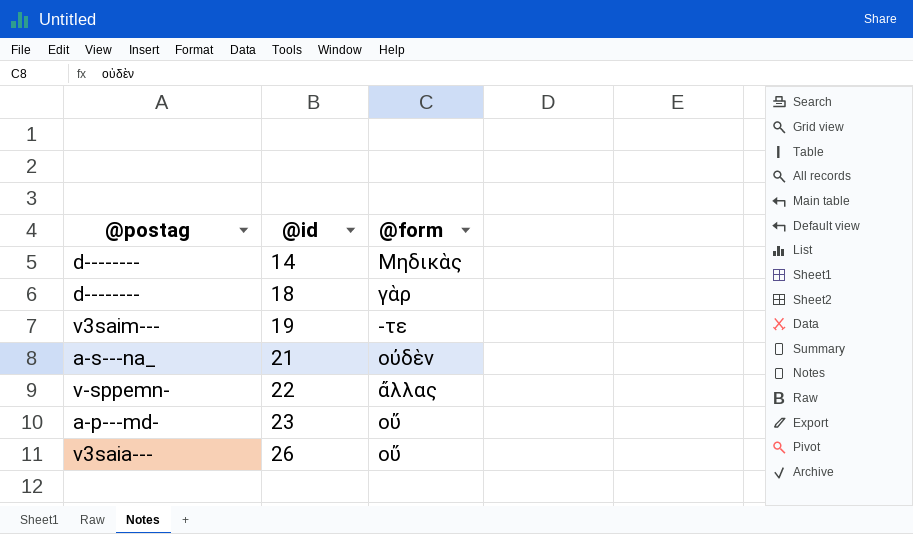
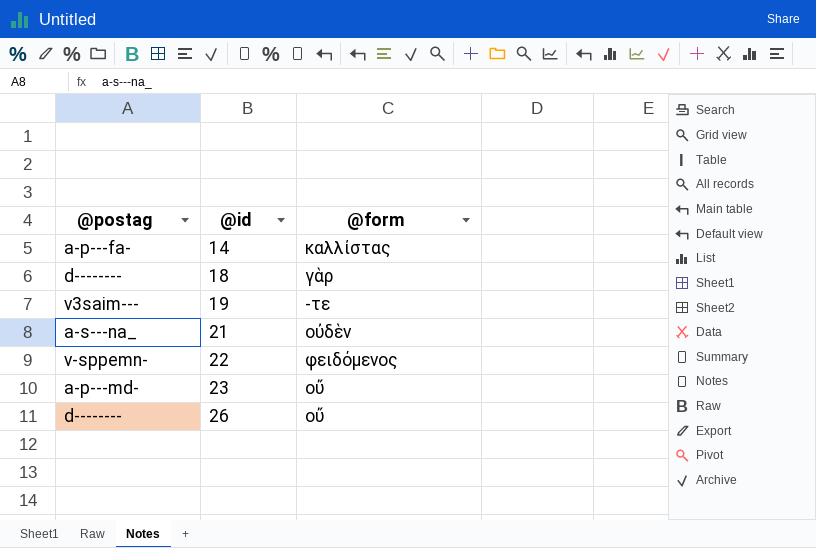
14 | @postag: d-------- -> a-p---fa-
14 | @form: Μηδικὰς -> καλλίστας
22 | @form: ἄλλας -> φειδόμενος
26 | @postag: v3saia--- -> d--------

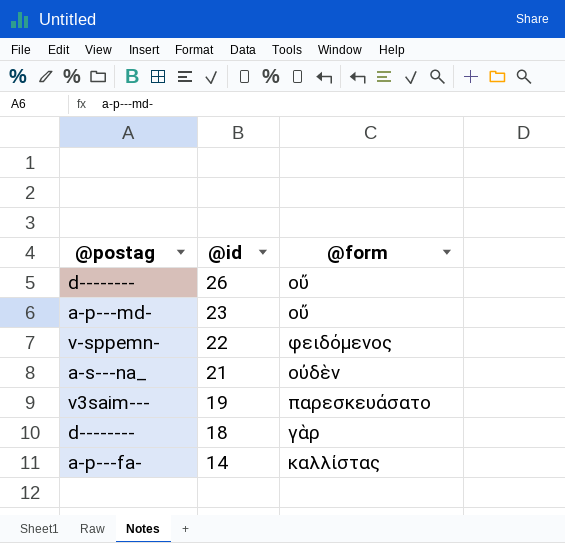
row order: @id ascending -> @id descending
19 | @form: -τε -> παρεσκευάσατο

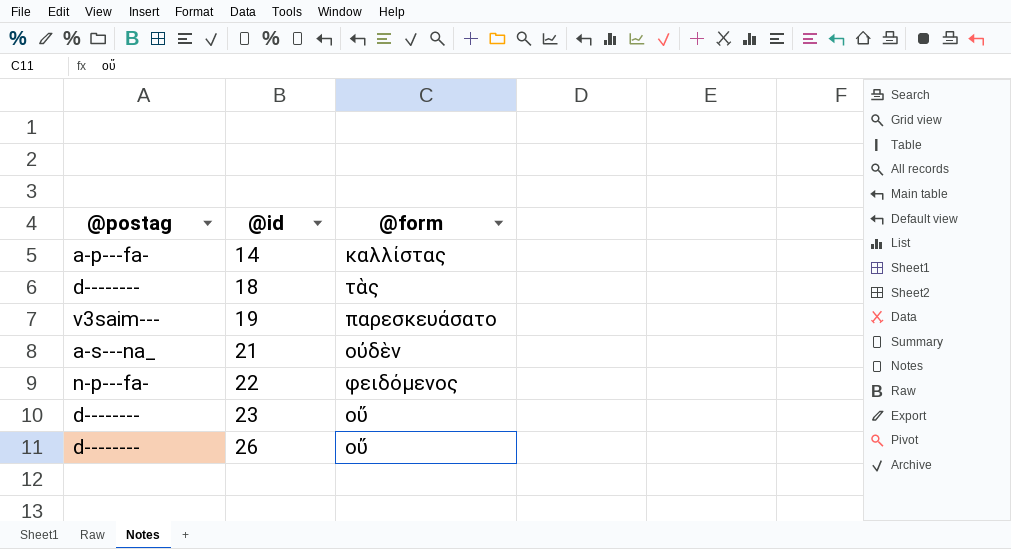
row order: @id descending -> @id ascending
18 | @form: γὰρ -> τὰς
22 | @postag: v-sppemn- -> n-p---fa-
23 | @postag: a-p---md- -> d--------

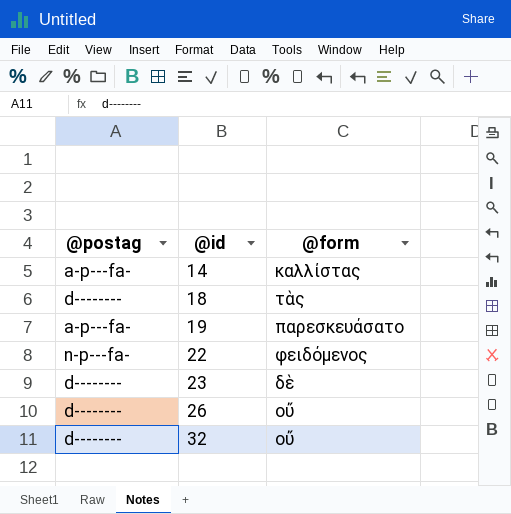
row 21: a-s---na_ | οὐδὲν -> none
19 | @postag: v3saim--- -> a-p---fa-
23 | @form: οὔ -> δὲ
row 32: none -> d-------- | οὔ

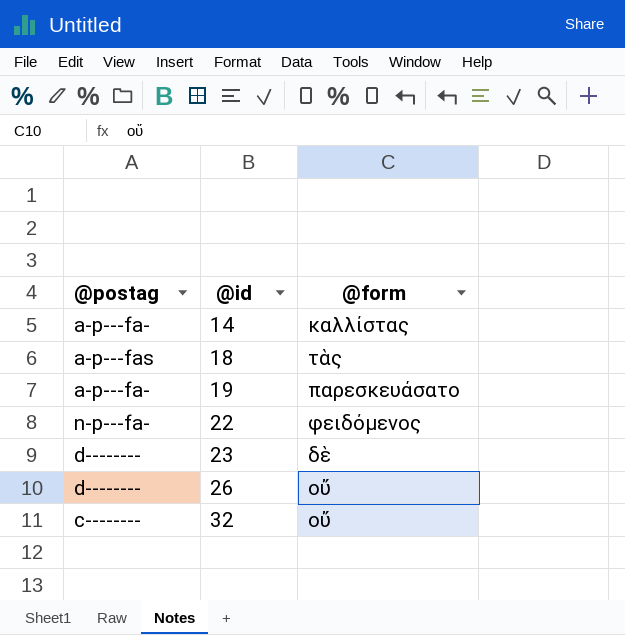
18 | @postag: d-------- -> a-p---fas
32 | @postag: d-------- -> c--------

